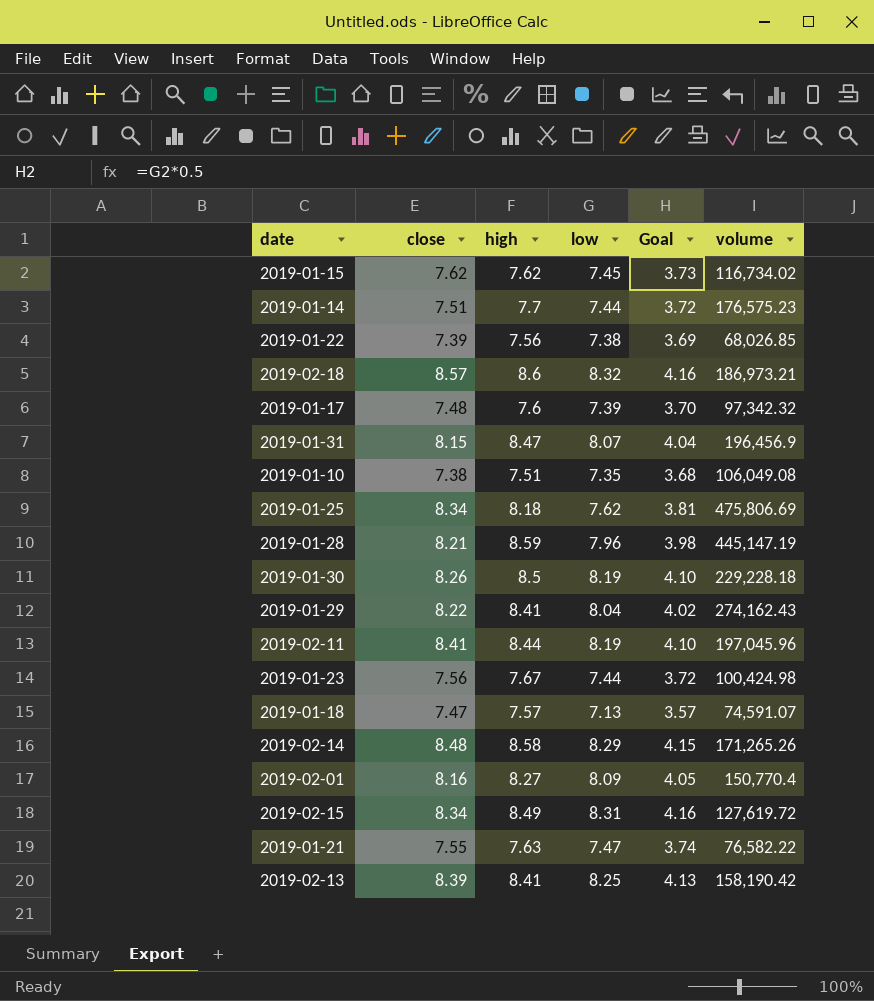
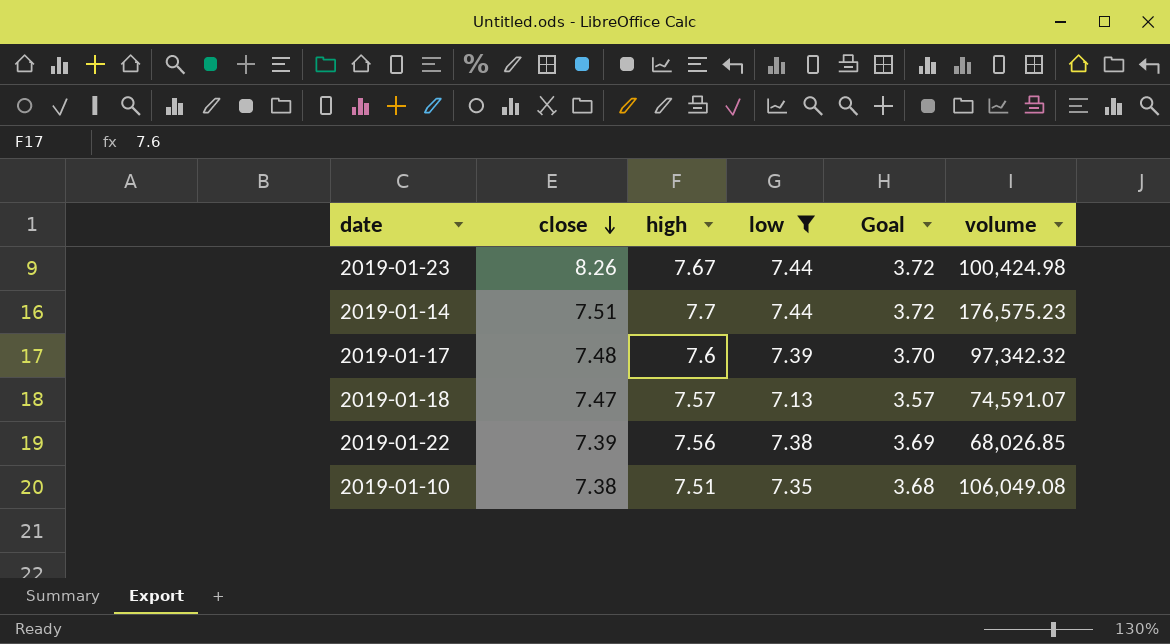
filter: none -> low <= 7.44
row order: none -> close descending
2019-01-23 | close: 7.56 -> 8.26

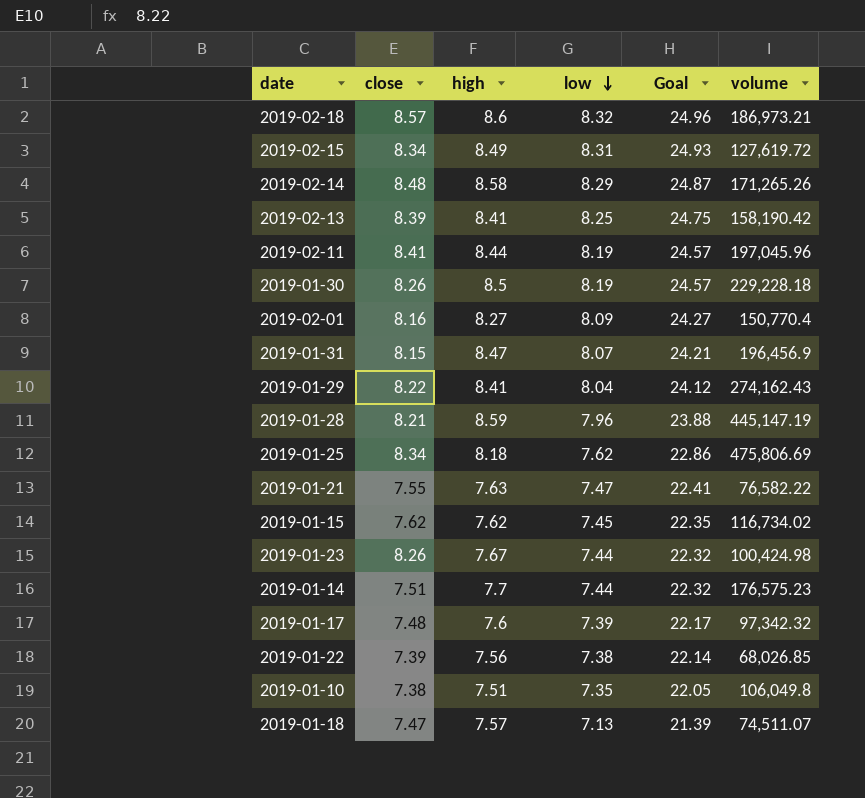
filter: low <= 7.44 -> none
row order: close descending -> low descending
column Goal | formula: [low] * 0.5 -> [low] * 3
2019-01-10 | volume: 106,049.08 -> 106,049.8
2019-01-18 | volume: 74,591.07 -> 74,511.07

